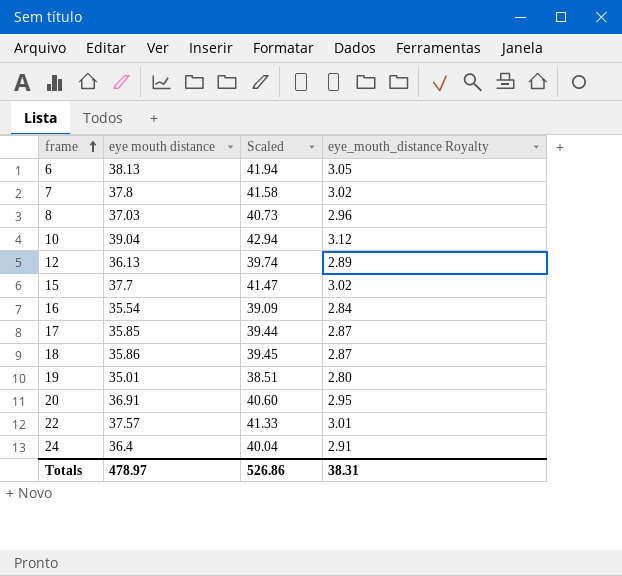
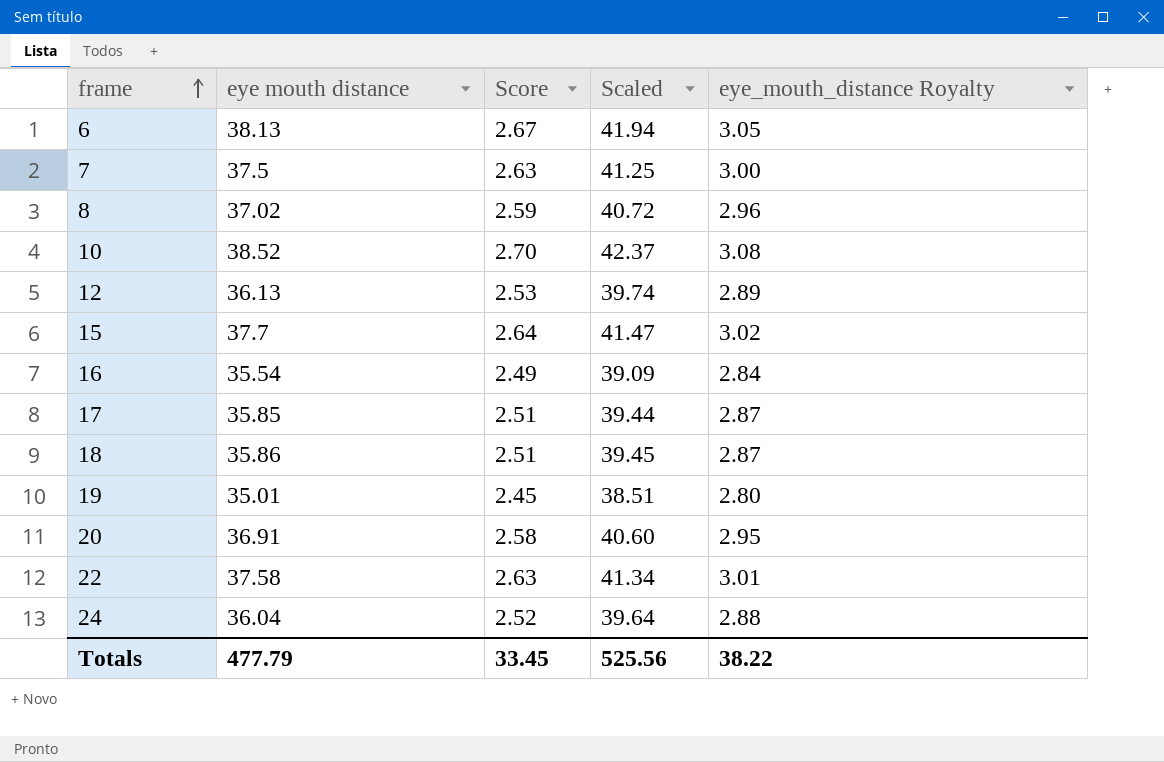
column Score | formula: none -> [eye mouth distance] * 0.07
7 | eye mouth distance: 37.8 -> 37.5
7 | Scaled: 41.58 -> 41.25
7 | eye_mouth_distance Royalty: 3.02 -> 3.00
8 | eye mouth distance: 37.03 -> 37.02
8 | Scaled: 40.73 -> 40.72
10 | eye mouth distance: 39.04 -> 38.52
10 | Scaled: 42.94 -> 42.37
10 | eye_mouth_distance Royalty: 3.12 -> 3.08
22 | eye mouth distance: 37.57 -> 37.58
22 | Scaled: 41.33 -> 41.34
24 | eye mouth distance: 36.4 -> 36.04
24 | Scaled: 40.04 -> 39.64
24 | eye_mouth_distance Royalty: 2.91 -> 2.88
Totals | eye mouth distance: 478.97 -> 477.79
Totals | Scaled: 526.86 -> 525.56
Totals | eye_mouth_distance Royalty: 38.31 -> 38.22

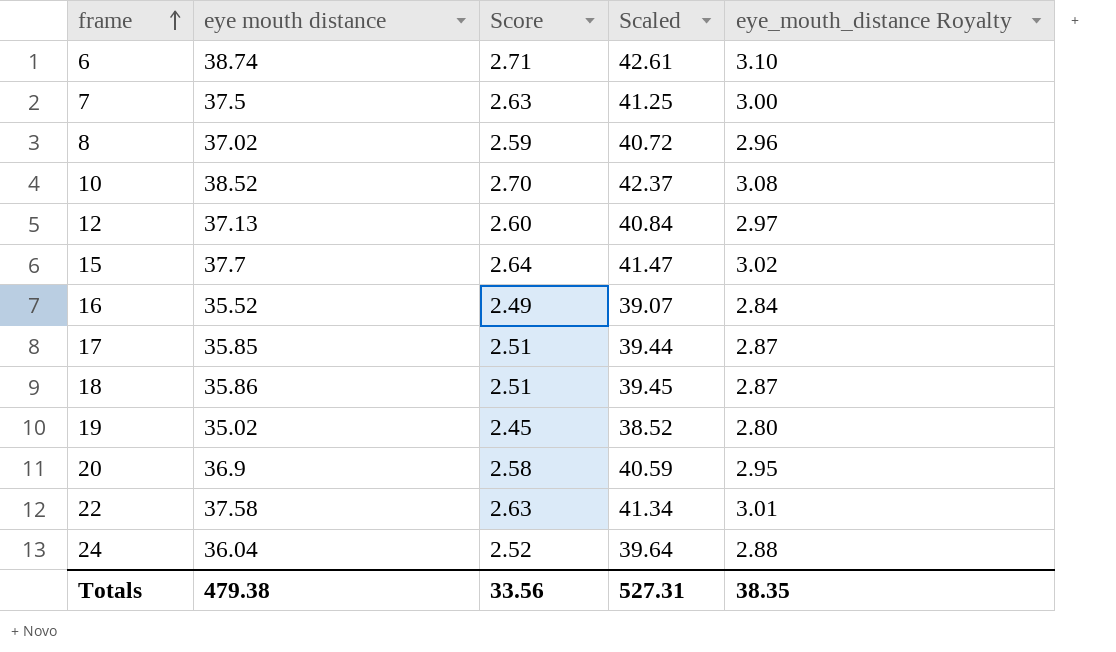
6 | eye mouth distance: 38.13 -> 38.74
6 | Score: 2.67 -> 2.71
6 | Scaled: 41.94 -> 42.61
6 | eye_mouth_distance Royalty: 3.05 -> 3.10
12 | eye mouth distance: 36.13 -> 37.13
12 | Score: 2.53 -> 2.60
12 | Scaled: 39.74 -> 40.84
12 | eye_mouth_distance Royalty: 2.89 -> 2.97
16 | eye mouth distance: 35.54 -> 35.52
16 | Scaled: 39.09 -> 39.07
19 | eye mouth distance: 35.01 -> 35.02
19 | Scaled: 38.51 -> 38.52
20 | eye mouth distance: 36.91 -> 36.9
20 | Scaled: 40.60 -> 40.59
Totals | eye mouth distance: 477.79 -> 479.38
Totals | Score: 33.45 -> 33.56
Totals | Scaled: 525.56 -> 527.31
Totals | eye_mouth_distance Royalty: 38.22 -> 38.35

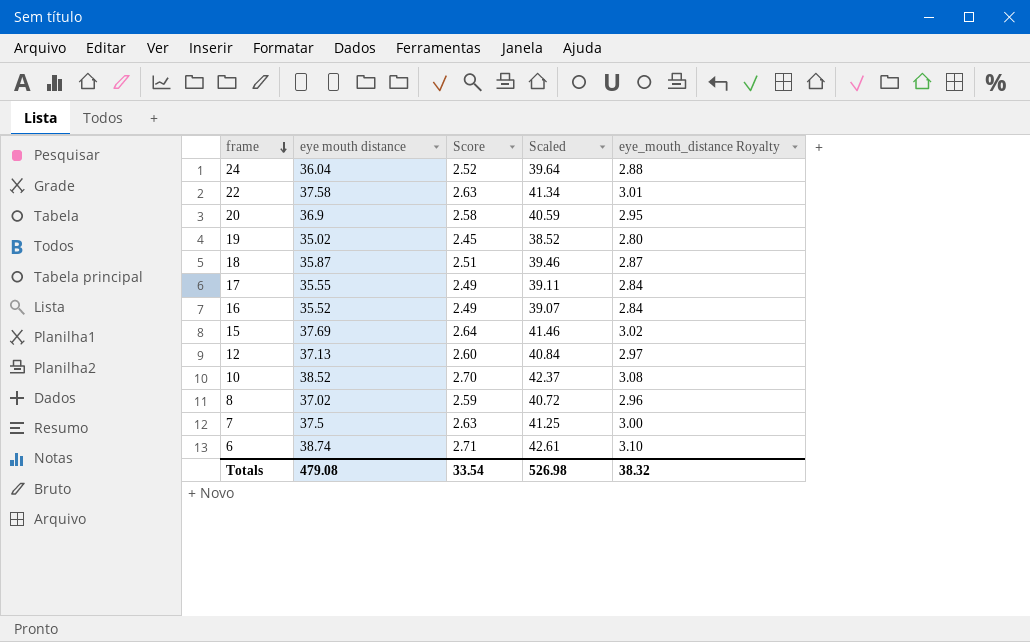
row order: frame ascending -> frame descending
18 | eye mouth distance: 35.86 -> 35.87
18 | Scaled: 39.45 -> 39.46
17 | eye mouth distance: 35.85 -> 35.55
17 | Score: 2.51 -> 2.49
17 | Scaled: 39.44 -> 39.11
17 | eye_mouth_distance Royalty: 2.87 -> 2.84
15 | eye mouth distance: 37.7 -> 37.69
15 | Scaled: 41.47 -> 41.46
Totals | eye mouth distance: 479.38 -> 479.08
Totals | Score: 33.56 -> 33.54
Totals | Scaled: 527.31 -> 526.98
Totals | eye_mouth_distance Royalty: 38.35 -> 38.32

